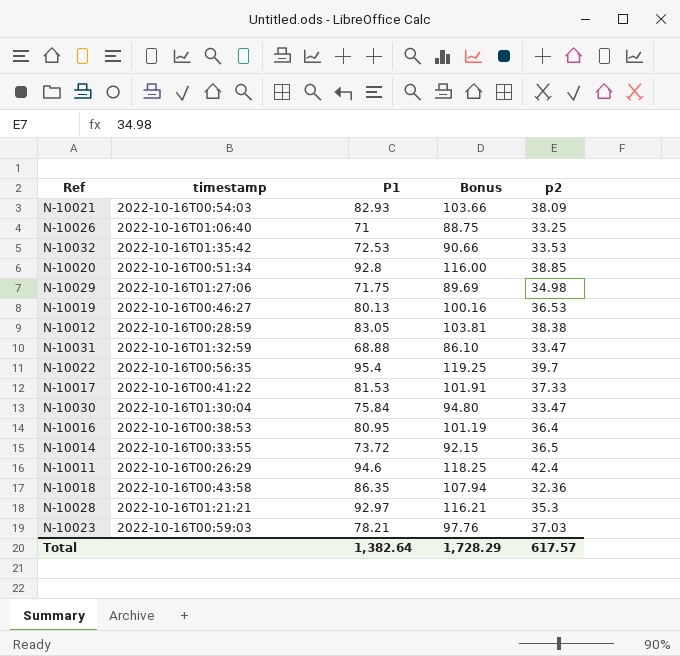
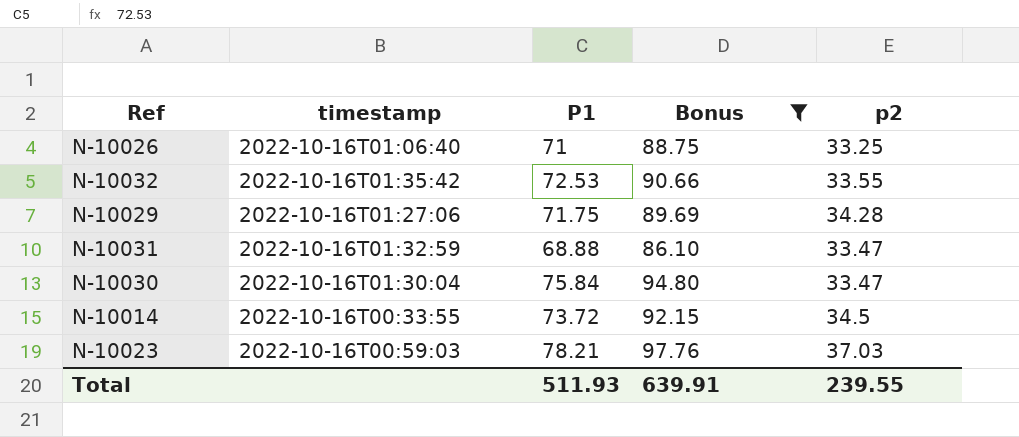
filter: none -> Bonus <= 97.76
N-10032 | p2: 33.53 -> 33.55
N-10029 | p2: 34.98 -> 34.28
N-10014 | p2: 36.5 -> 34.5
Total | P1: 1,382.64 -> 511.93
Total | Bonus: 1,728.29 -> 639.91
Total | p2: 617.57 -> 239.55

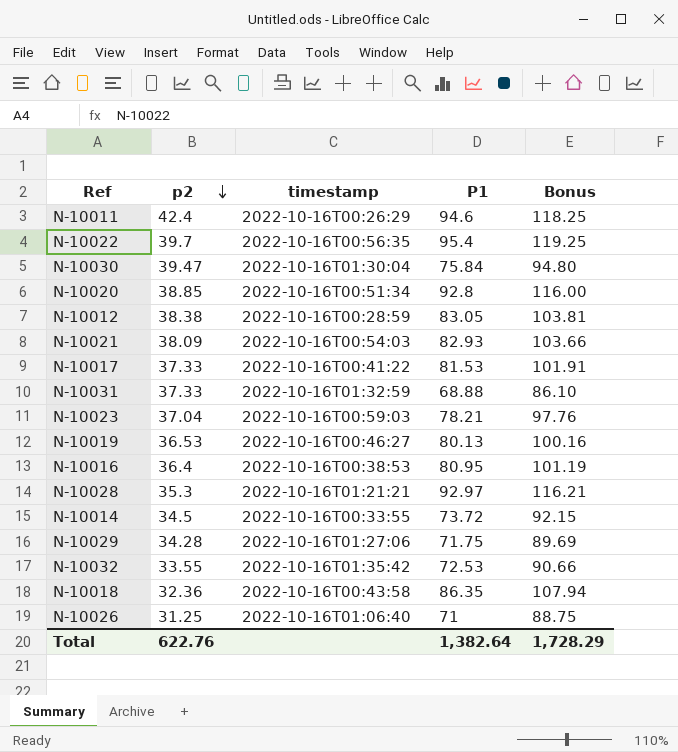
filter: Bonus <= 97.76 -> none
row order: none -> p2 descending
column p2 | position: 5 -> 2
N-10030 | p2: 33.47 -> 39.47
N-10031 | p2: 33.47 -> 37.33
N-10023 | p2: 37.03 -> 37.04
N-10026 | p2: 33.25 -> 31.25
Total | p2: 239.55 -> 622.76
Total | P1: 511.93 -> 1,382.64
Total | Bonus: 639.91 -> 1,728.29

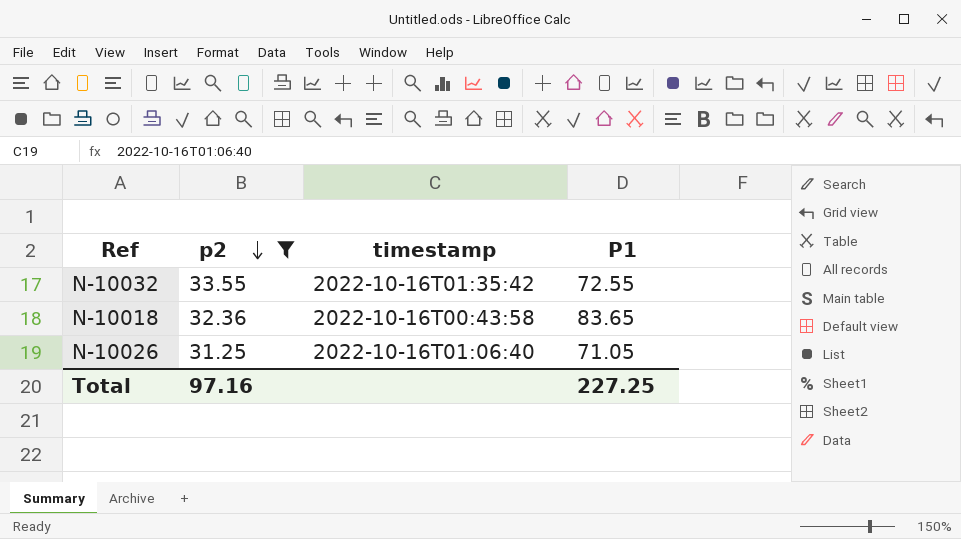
filter: none -> p2 <= 33.55
column Bonus | formula: [P1] * 1.25 -> none
N-10032 | P1: 72.53 -> 72.55
N-10018 | P1: 86.35 -> 83.65
N-10026 | P1: 71 -> 71.05
Total | p2: 622.76 -> 97.16
Total | P1: 1,382.64 -> 227.25

